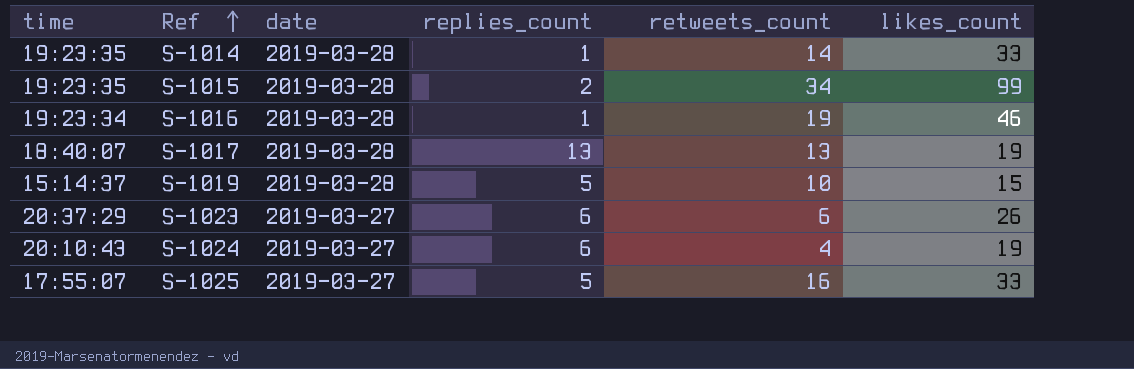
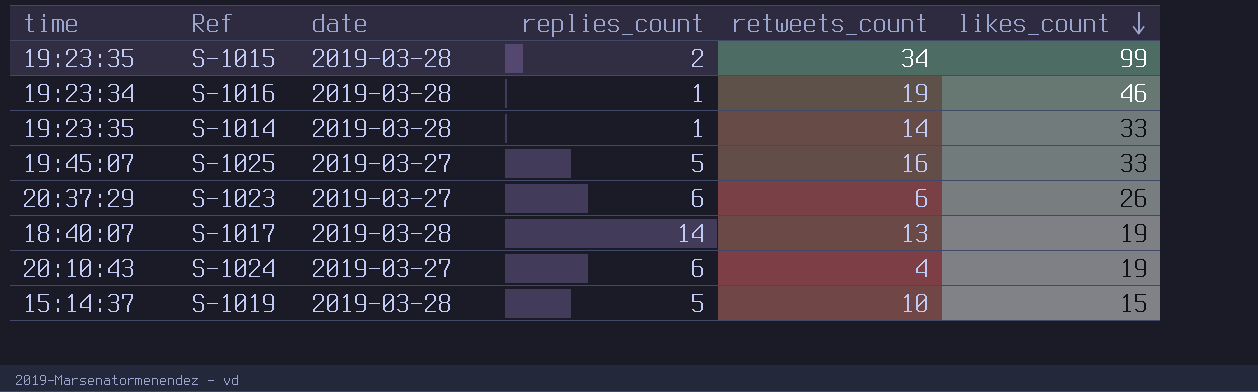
row order: Ref ascending -> likes_count descending
S-1025 | time: 17:55:07 -> 19:45:07
S-1017 | replies_count: 13 -> 14

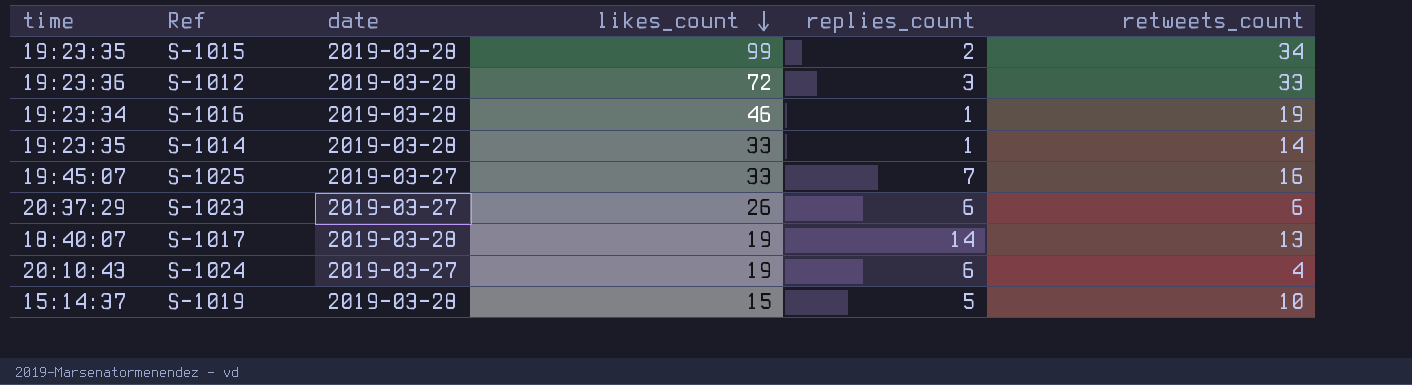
column likes_count | position: 6 -> 4
row S-1012: none -> 19:23:36 | 2019-03-28 | 72 | 3 | 33
S-1025 | replies_count: 5 -> 7

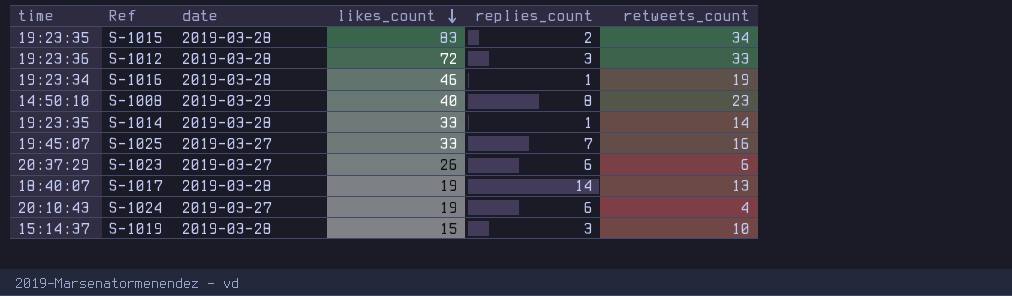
S-1015 | likes_count: 99 -> 83
row S-1008: none -> 14:50:10 | 2019-03-29 | 40 | 8 | 23
S-1019 | replies_count: 5 -> 3

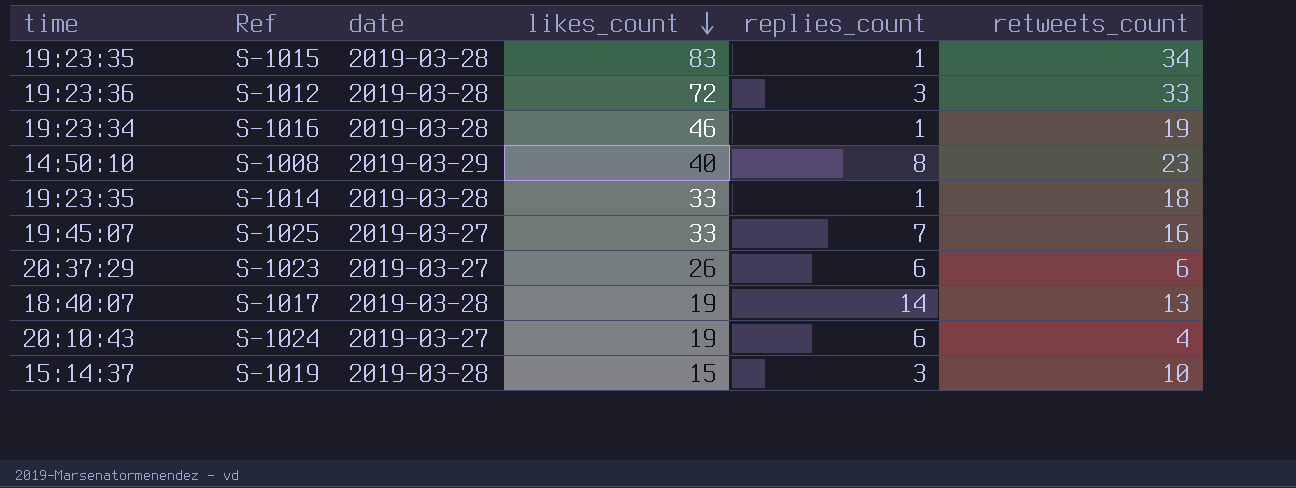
S-1015 | replies_count: 2 -> 1
S-1014 | retweets_count: 14 -> 18

